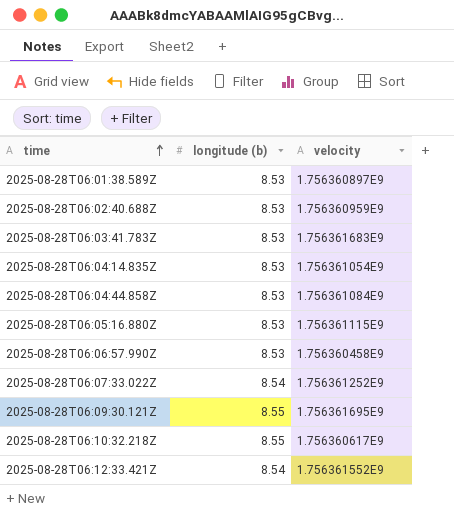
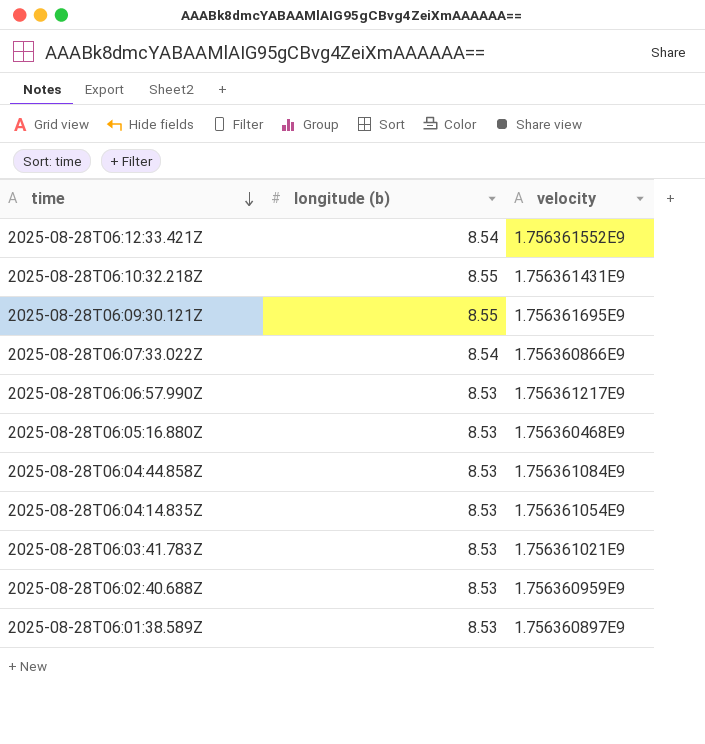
row order: time ascending -> time descending
2025-08-28T06:10:32.218Z | velocity: 1.756360617E9 -> 1.756361431E9
2025-08-28T06:07:33.022Z | velocity: 1.756361252E9 -> 1.756360866E9
2025-08-28T06:06:57.990Z | velocity: 1.756360458E9 -> 1.756361217E9
2025-08-28T06:05:16.880Z | velocity: 1.756361115E9 -> 1.756360468E9
2025-08-28T06:03:41.783Z | velocity: 1.756361683E9 -> 1.756361021E9

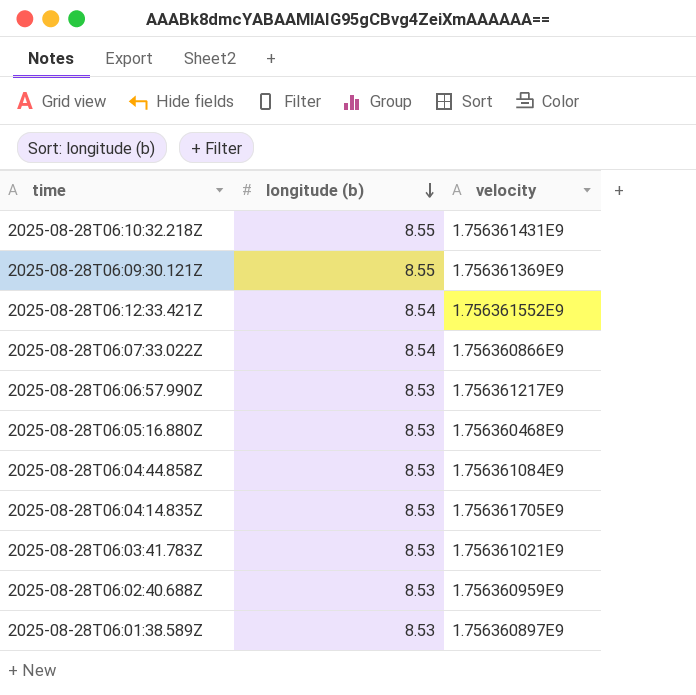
row order: time descending -> longitude (b) descending
2025-08-28T06:09:30.121Z | velocity: 1.756361695E9 -> 1.756361369E9
2025-08-28T06:04:14.835Z | velocity: 1.756361054E9 -> 1.756361705E9

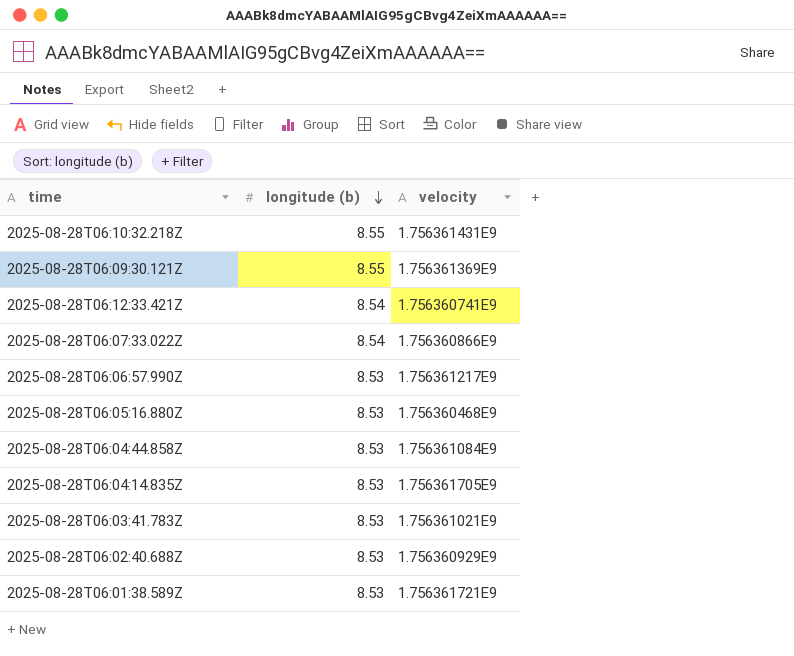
2025-08-28T06:12:33.421Z | velocity: 1.756361552E9 -> 1.756360741E9
2025-08-28T06:02:40.688Z | velocity: 1.756360959E9 -> 1.756360929E9
2025-08-28T06:01:38.589Z | velocity: 1.756360897E9 -> 1.756361721E9

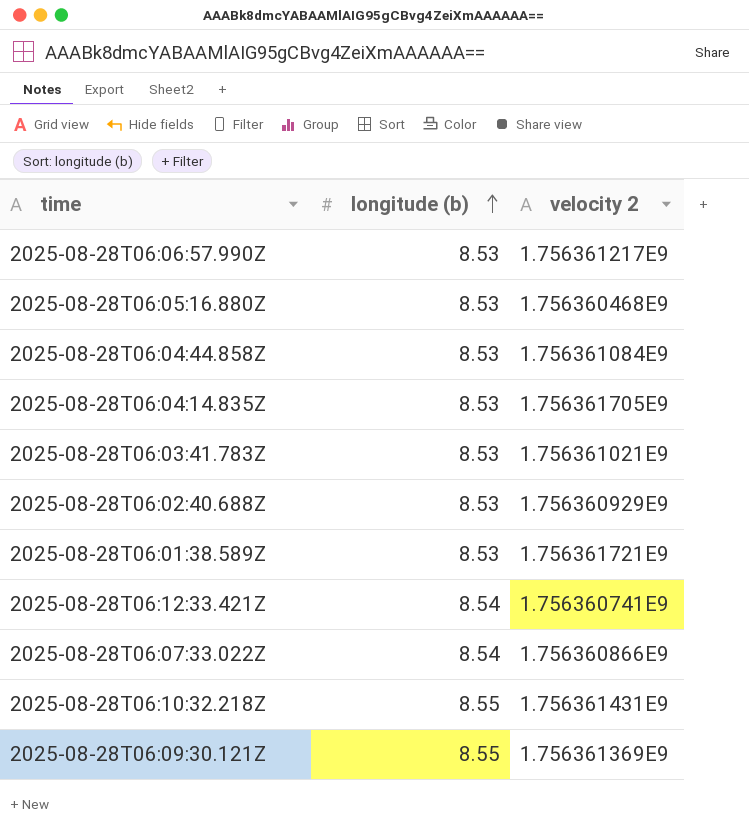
row order: longitude (b) descending -> longitude (b) ascending
column name: velocity -> velocity 2

